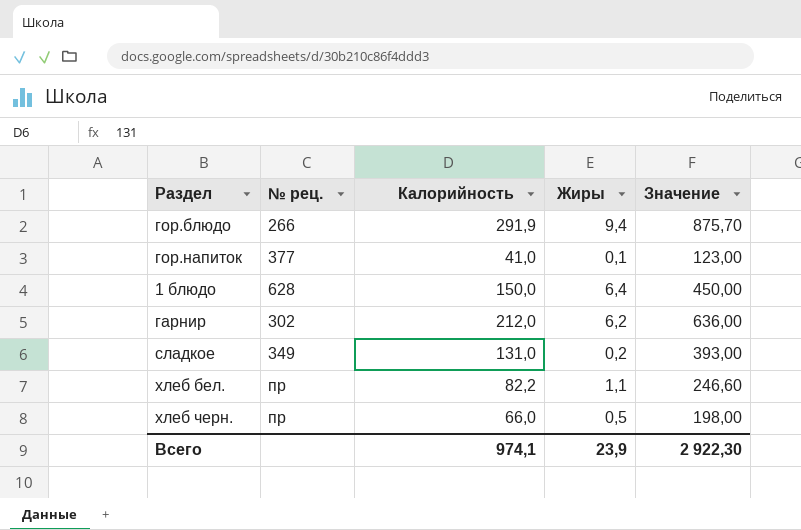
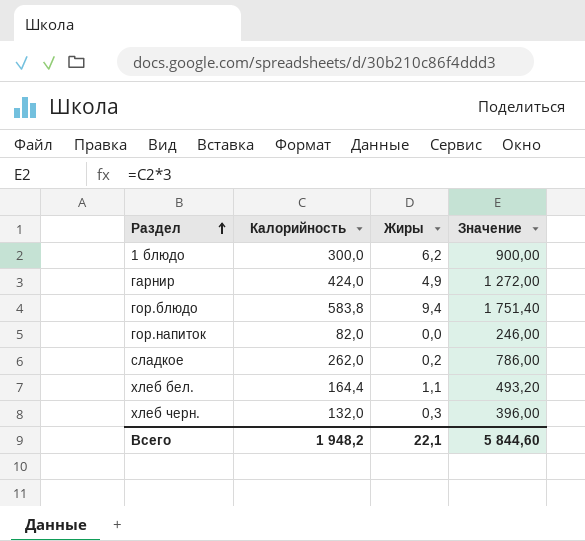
row order: none -> Раздел ascending
column № рец. | position: 2 -> none
1 блюдо | Калорийность: 150,0 -> 300,0
1 блюдо | Жиры: 6,4 -> 6,2
1 блюдо | Значение: 450,00 -> 900,00
гарнир | Калорийность: 212,0 -> 424,0
гарнир | Жиры: 6,2 -> 4,9
гарнир | Значение: 636,00 -> 1 272,00
гор.блюдо | Калорийность: 291,9 -> 583,8
гор.блюдо | Значение: 875,70 -> 1 751,40
гор.напиток | Калорийность: 41,0 -> 82,0
гор.напиток | Жиры: 0,1 -> 0,0
гор.напиток | Значение: 123,00 -> 246,00
сладкое | Калорийность: 131,0 -> 262,0
сладкое | Значение: 393,00 -> 786,00
хлеб бел. | Калорийность: 82,2 -> 164,4
хлеб бел. | Значение: 246,60 -> 493,20
хлеб черн. | Калорийность: 66,0 -> 132,0
хлеб черн. | Жиры: 0,5 -> 0,3
хлеб черн. | Значение: 198,00 -> 396,00
Всего | Калорийность: 974,1 -> 1 948,2
Всего | Жиры: 23,9 -> 22,1
Всего | Значение: 2 922,30 -> 5 844,60

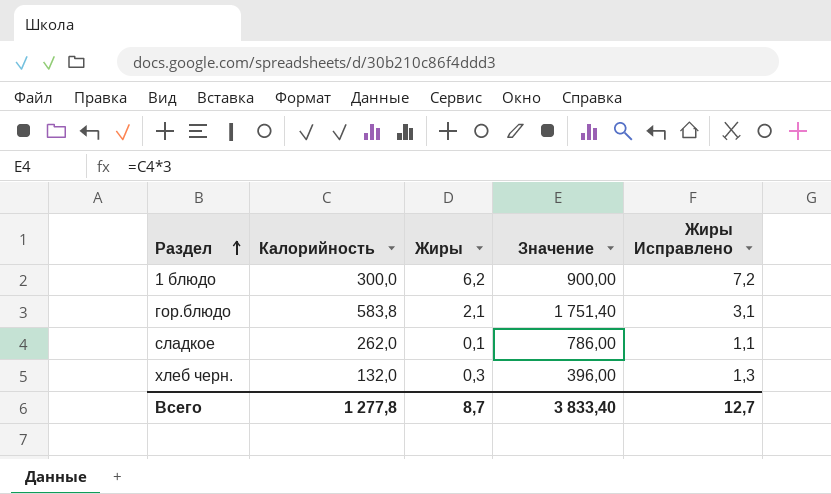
column Жиры Исправлено | formula: none -> [Жиры] + 1
row гарнир: 424,0 | 4,9 | 1 272,00 -> none
row гор.напиток: 82,0 | 0,0 | 246,00 -> none
row хлеб бел.: 164,4 | 1,1 | 493,20 -> none
гор.блюдо | Жиры: 9,4 -> 2,1
сладкое | Жиры: 0,2 -> 0,1
Всего | Калорийность: 1 948,2 -> 1 277,8
Всего | Жиры: 22,1 -> 8,7
Всего | Значение: 5 844,60 -> 3 833,40

